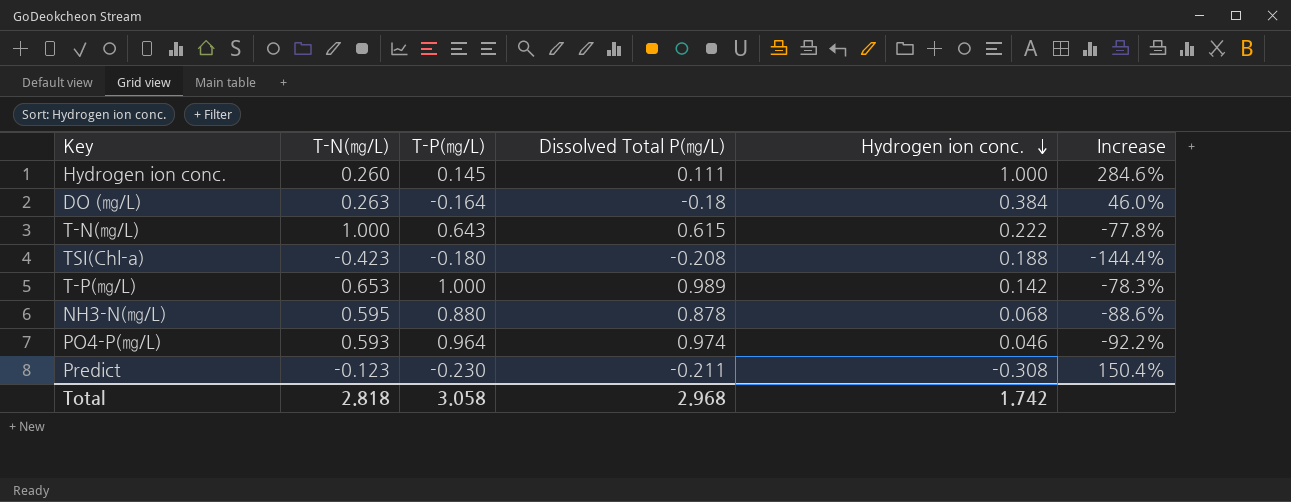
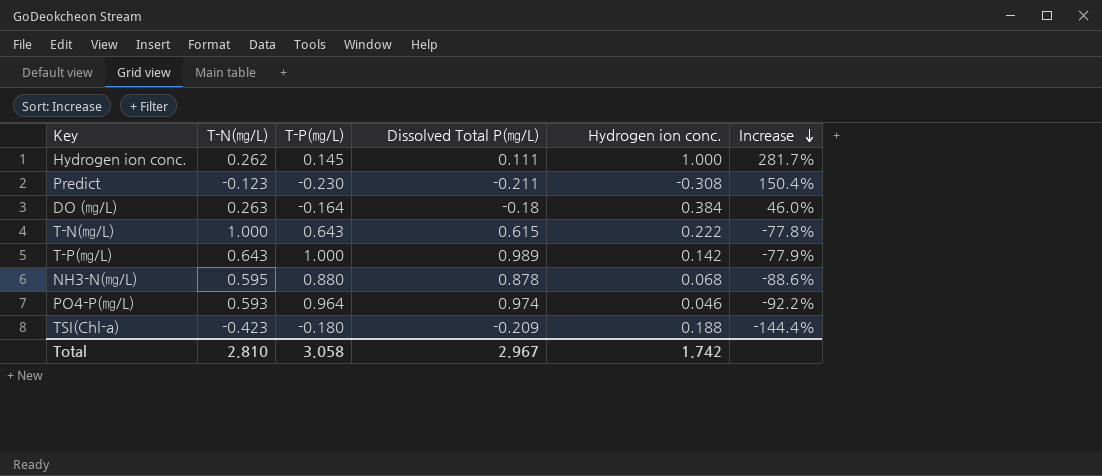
row order: Hydrogen ion conc. descending -> Increase descending
Hydrogen ion conc. | T-N(㎎/L): 0.260 -> 0.262
Hydrogen ion conc. | Increase: 284.6% -> 281.7%
T-P(㎎/L) | T-N(㎎/L): 0.653 -> 0.643
T-P(㎎/L) | Increase: -78.3% -> -77.9%
TSI(Chl-a) | Dissolved Total P(㎎/L): -0.208 -> -0.209
Total | T-N(㎎/L): 2.818 -> 2.810
Total | Dissolved Total P(㎎/L): 2.968 -> 2.967

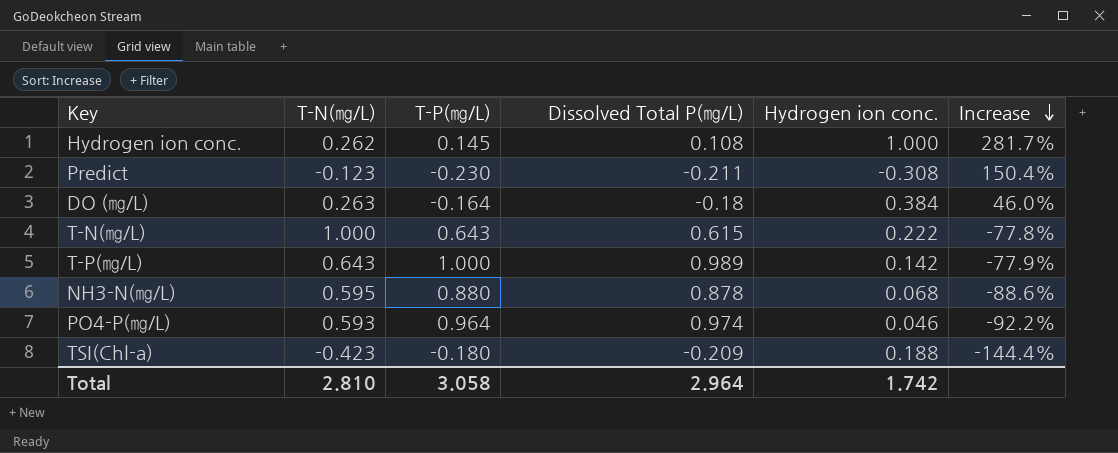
Hydrogen ion conc. | Dissolved Total P(㎎/L): 0.111 -> 0.108
Total | Dissolved Total P(㎎/L): 2.967 -> 2.964

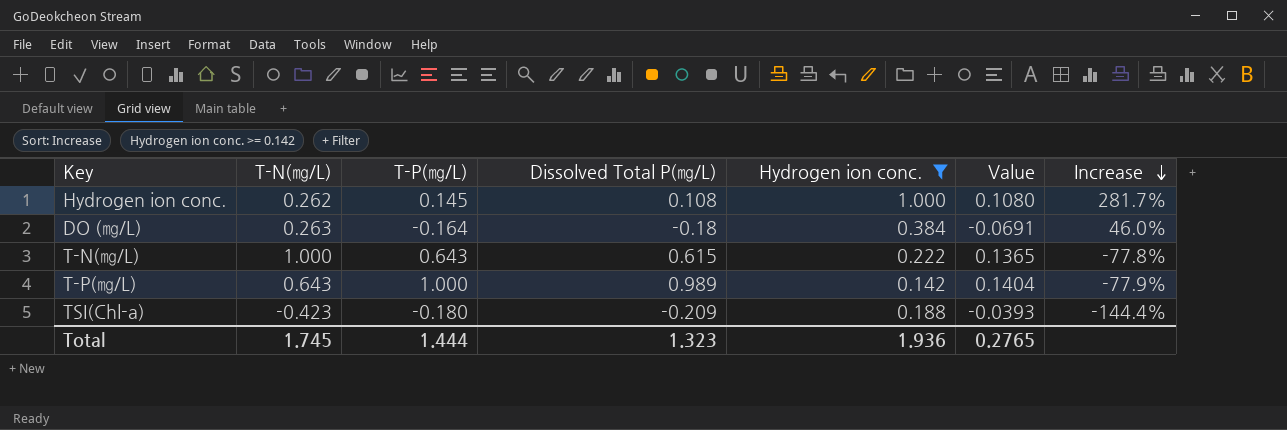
filter: none -> Hydrogen ion conc. >= 0.142
column Value | formula: none -> [Dissolved Total P(㎎/L)] * [Hydrogen ion conc.]
Total | T-N(㎎/L): 2.810 -> 1.745
Total | T-P(㎎/L): 3.058 -> 1.444
Total | Dissolved Total P(㎎/L): 2.964 -> 1.323
Total | Hydrogen ion conc.: 1.742 -> 1.936

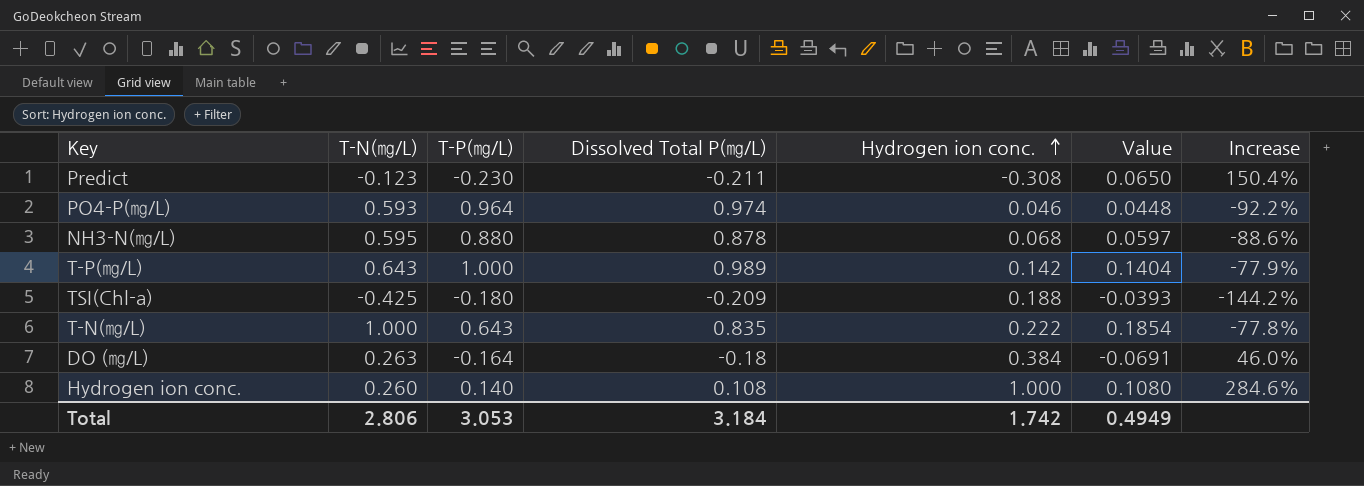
filter: Hydrogen ion conc. >= 0.142 -> none
row order: Increase descending -> Hydrogen ion conc. ascending
TSI(Chl-a) | T-N(㎎/L): -0.423 -> -0.425
TSI(Chl-a) | Increase: -144.4% -> -144.2%
T-N(㎎/L) | Dissolved Total P(㎎/L): 0.615 -> 0.835
T-N(㎎/L) | Value: 0.1365 -> 0.1854
Hydrogen ion conc. | T-N(㎎/L): 0.262 -> 0.260
Hydrogen ion conc. | T-P(㎎/L): 0.145 -> 0.140
Hydrogen ion conc. | Increase: 281.7% -> 284.6%
Total | T-N(㎎/L): 1.745 -> 2.806
Total | T-P(㎎/L): 1.444 -> 3.053
Total | Dissolved Total P(㎎/L): 1.323 -> 3.184
Total | Hydrogen ion conc.: 1.936 -> 1.742
Total | Value: 0.2765 -> 0.4949

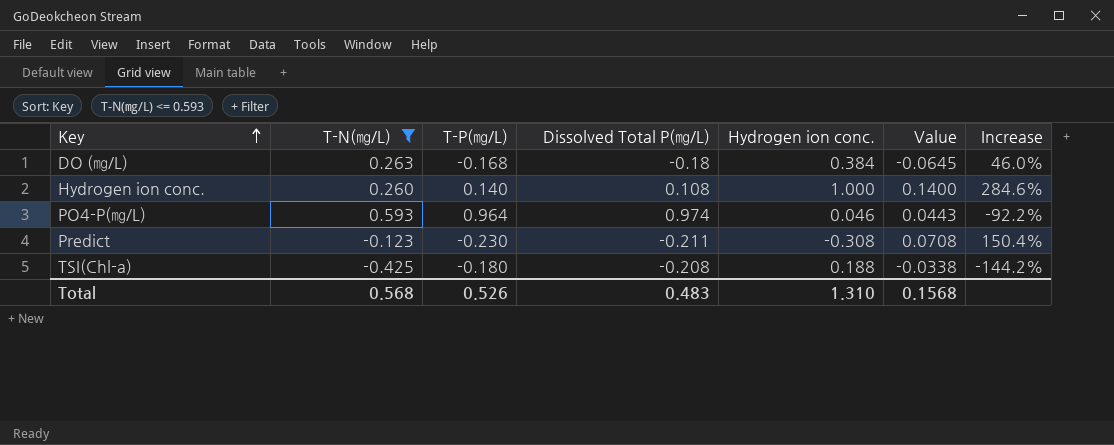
filter: none -> T-N(㎎/L) <= 0.593
row order: Hydrogen ion conc. ascending -> Key ascending
column Value | formula: [Dissolved Total P(㎎/L)] * [Hydrogen ion conc.] -> [T-P(㎎/L)] * [Hydrogen ion conc.]
DO (㎎/L) | T-P(㎎/L): -0.164 -> -0.168
TSI(Chl-a) | Dissolved Total P(㎎/L): -0.209 -> -0.208
Total | T-N(㎎/L): 2.806 -> 0.568
Total | T-P(㎎/L): 3.053 -> 0.526
Total | Dissolved Total P(㎎/L): 3.184 -> 0.483
Total | Hydrogen ion conc.: 1.742 -> 1.310
Total | Value: 0.4949 -> 0.1568

